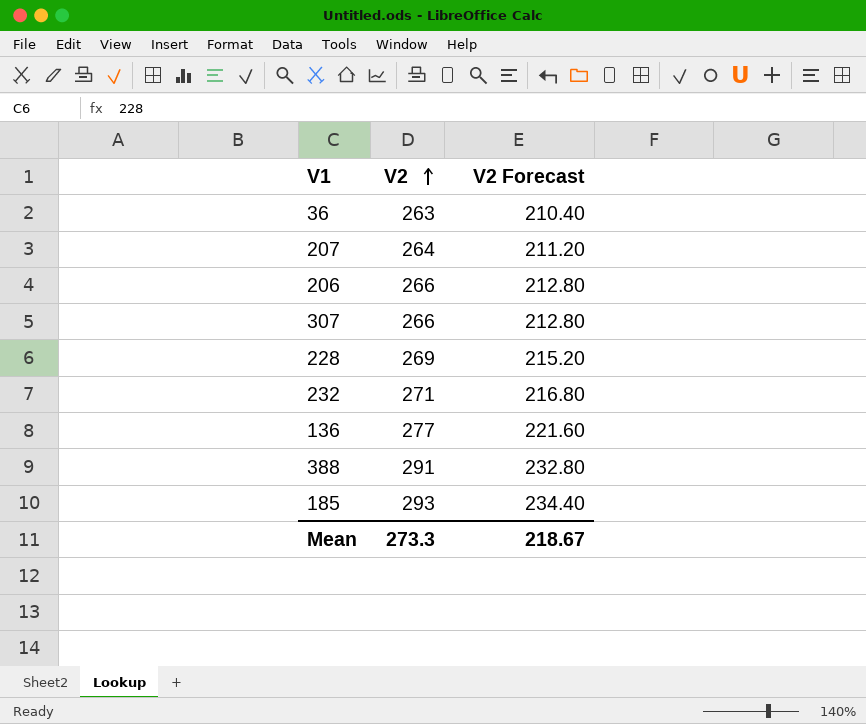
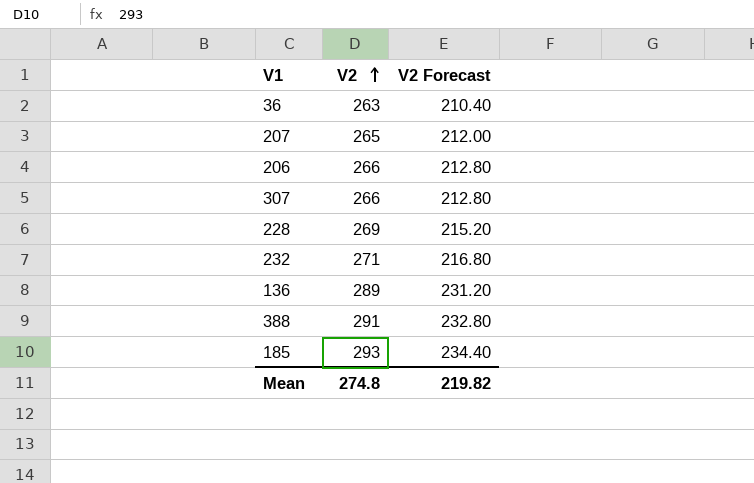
207 | V2: 264 -> 265
207 | V2 Forecast: 211.20 -> 212.00
136 | V2: 277 -> 289
136 | V2 Forecast: 221.60 -> 231.20
Mean | V2: 273.3 -> 274.8
Mean | V2 Forecast: 218.67 -> 219.82

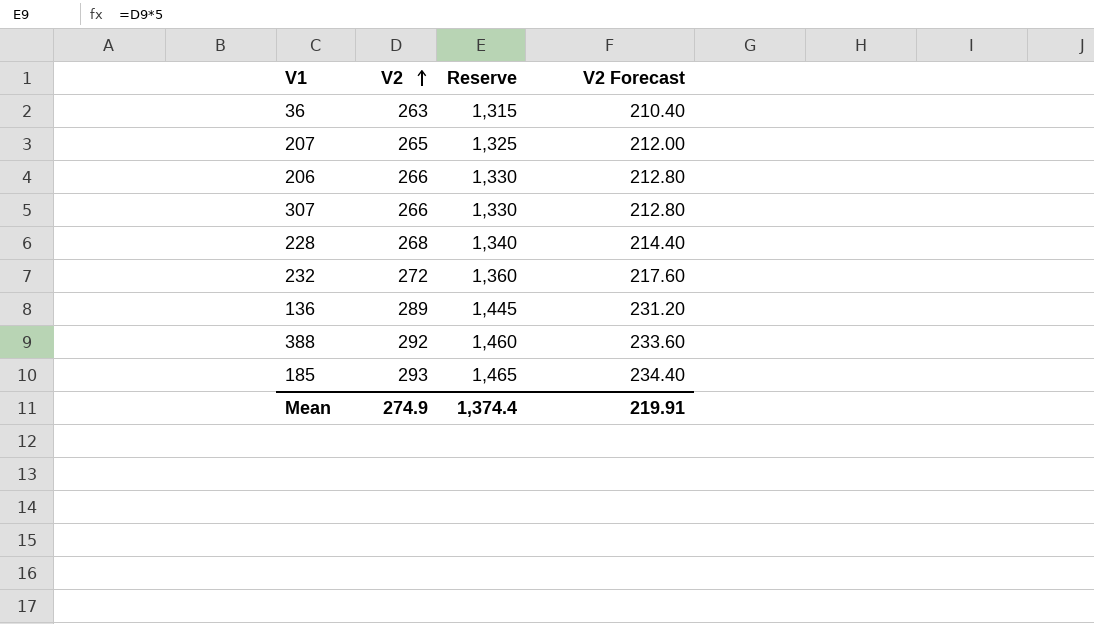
column Reserve | formula: none -> [V2] * 5
228 | V2: 269 -> 268
228 | V2 Forecast: 215.20 -> 214.40
232 | V2: 271 -> 272
232 | V2 Forecast: 216.80 -> 217.60
388 | V2: 291 -> 292
388 | V2 Forecast: 232.80 -> 233.60
Mean | V2: 274.8 -> 274.9
Mean | V2 Forecast: 219.82 -> 219.91

